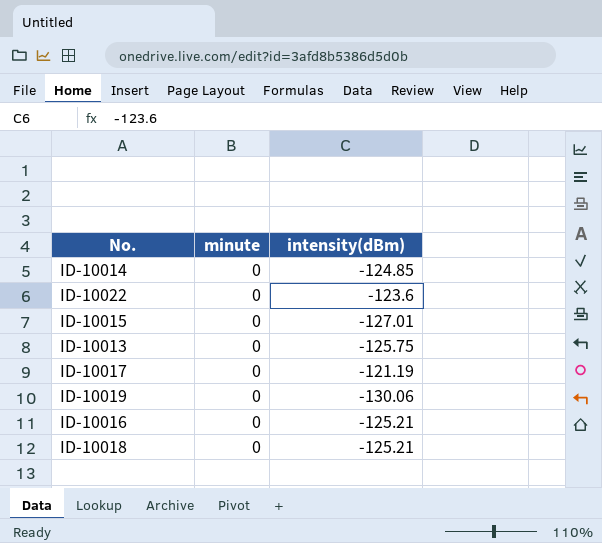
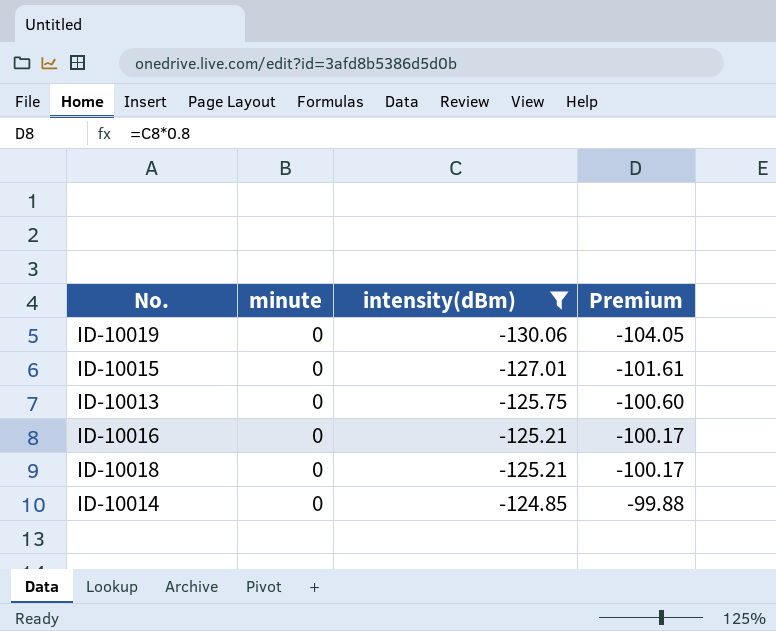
filter: none -> intensity(dBm) <= -124.85
row order: none -> intensity(dBm) ascending
column Premium | formula: none -> [intensity(dBm)] * 0.8

